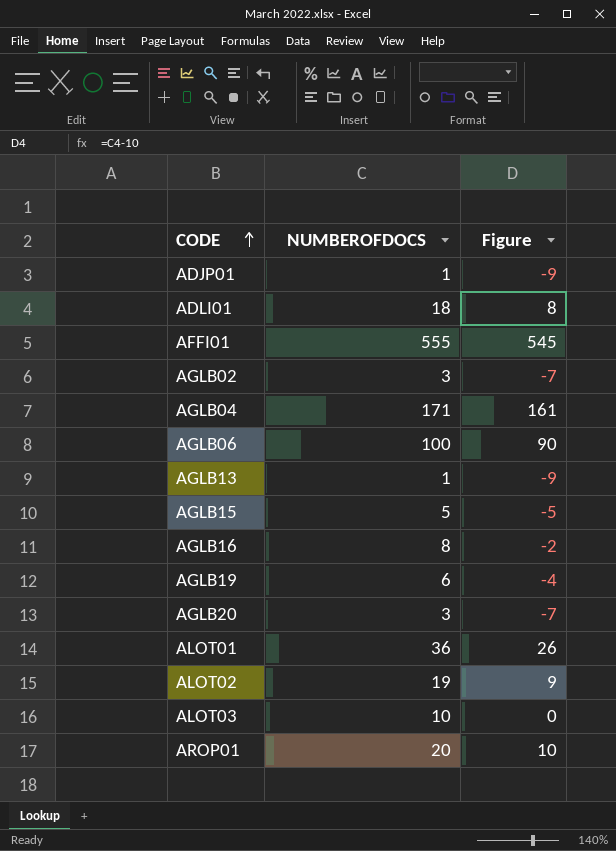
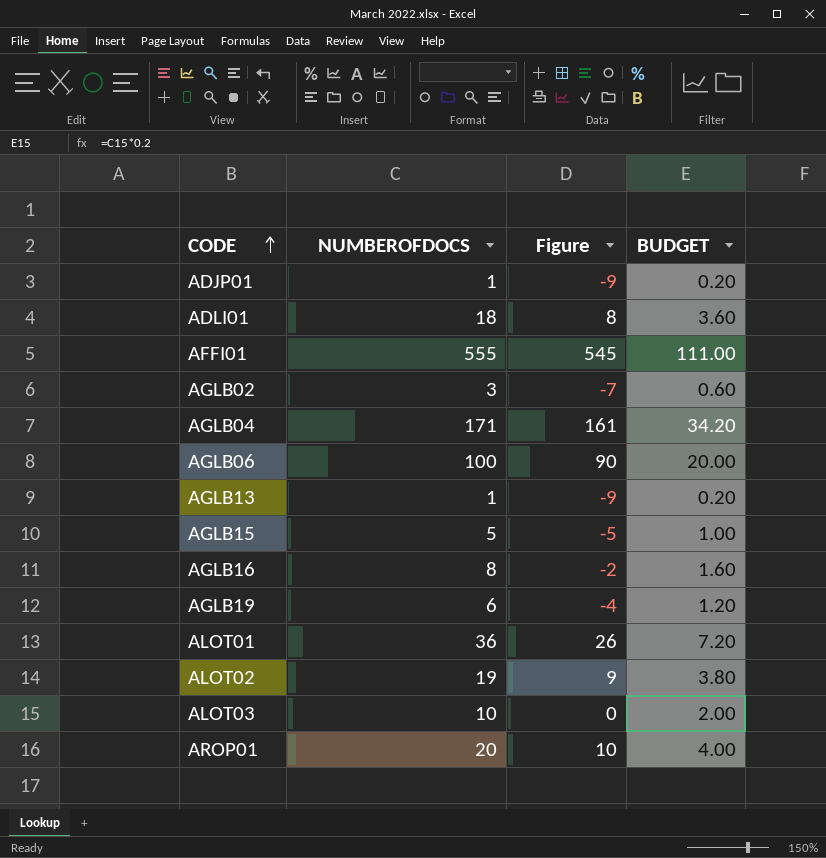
column BUDGET | formula: none -> [NUMBEROFDOCS] * 0.2
row AGLB20: 3 | -7 -> none

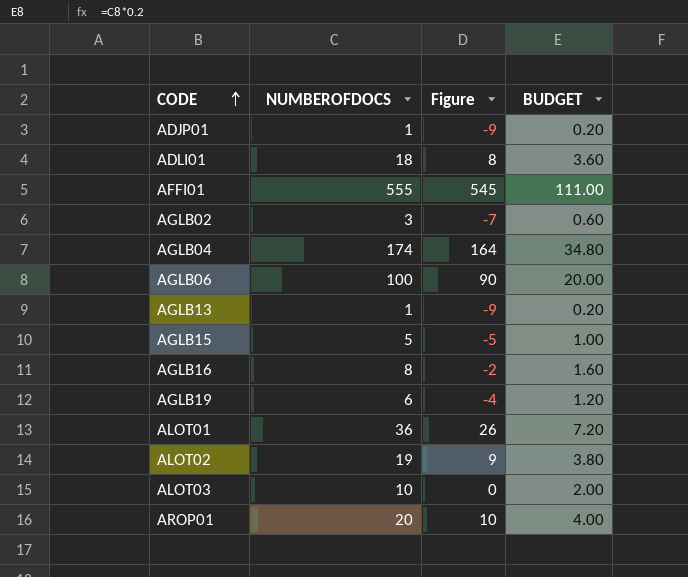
AGLB04 | NUMBEROFDOCS: 171 -> 174
AGLB04 | Figure: 161 -> 164
AGLB04 | BUDGET: 34.20 -> 34.80

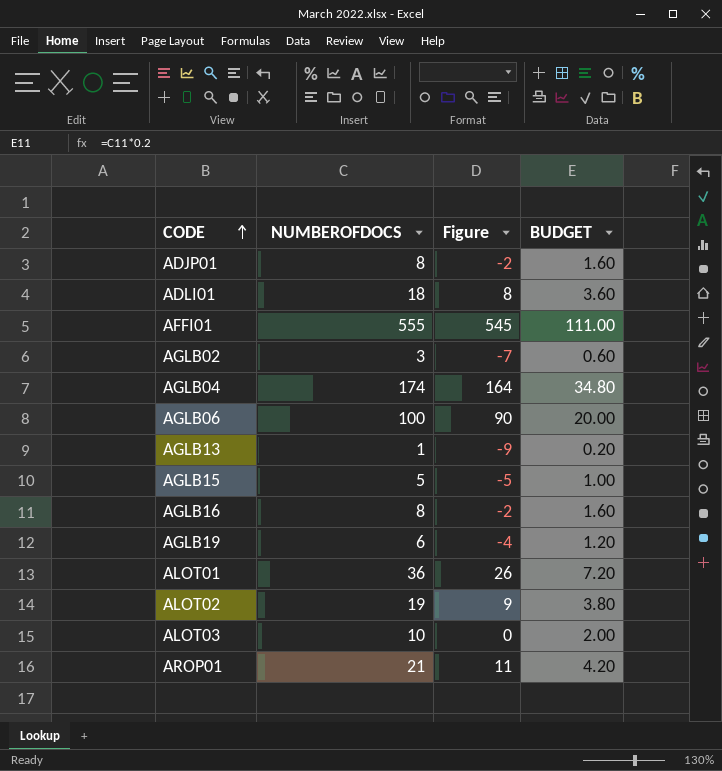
ADJP01 | NUMBEROFDOCS: 1 -> 8
ADJP01 | Figure: -9 -> -2
ADJP01 | BUDGET: 0.20 -> 1.60
AROP01 | NUMBEROFDOCS: 20 -> 21
AROP01 | Figure: 10 -> 11
AROP01 | BUDGET: 4.00 -> 4.20

